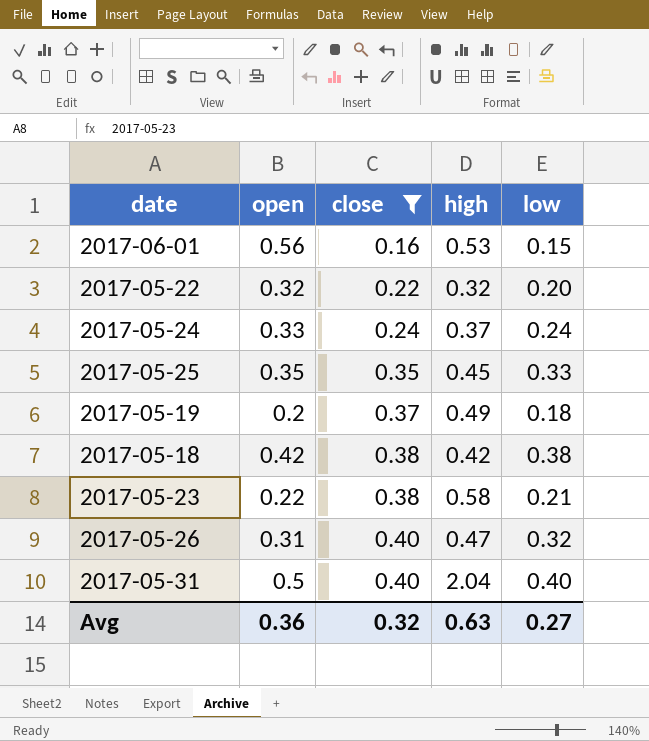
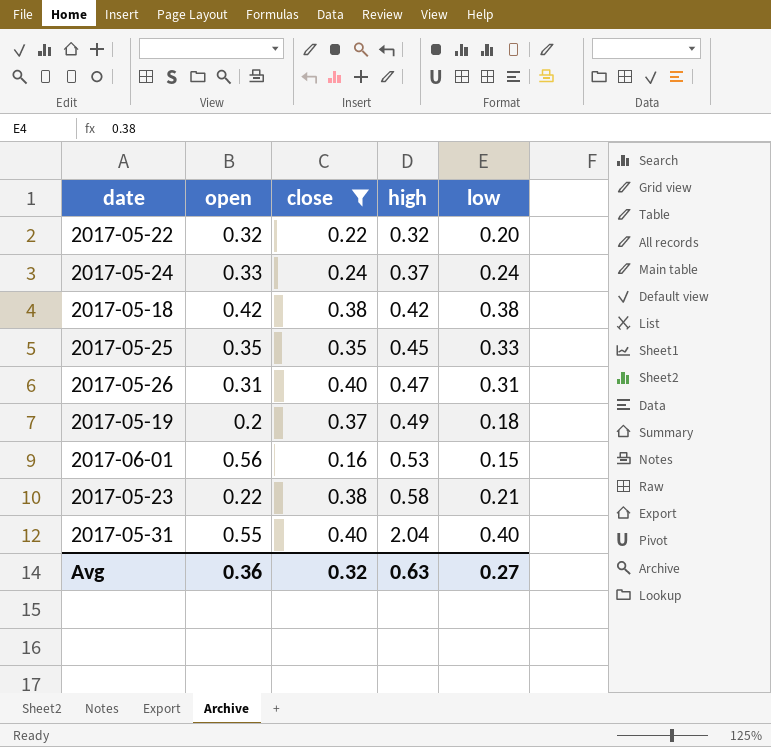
row order: close ascending -> high ascending
2017-05-26 | low: 0.32 -> 0.31
2017-05-31 | open: 0.5 -> 0.55

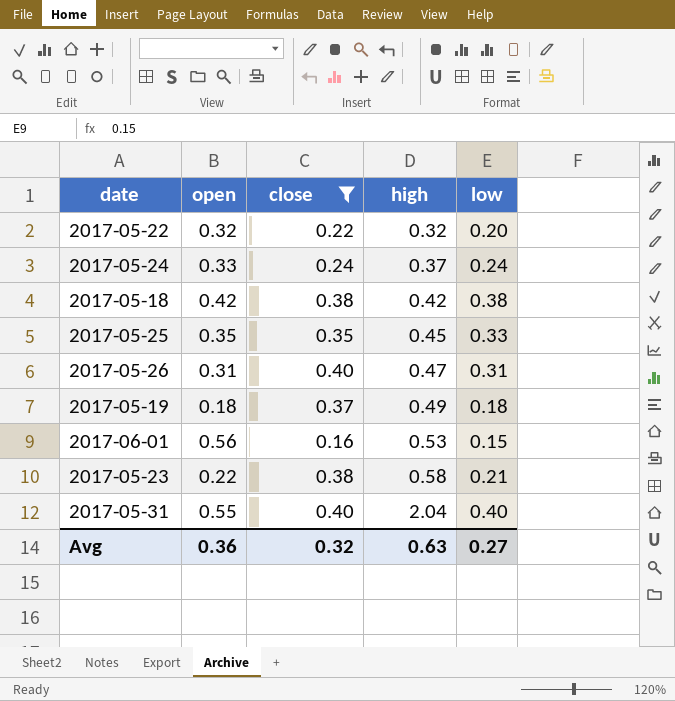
2017-05-19 | open: 0.2 -> 0.18

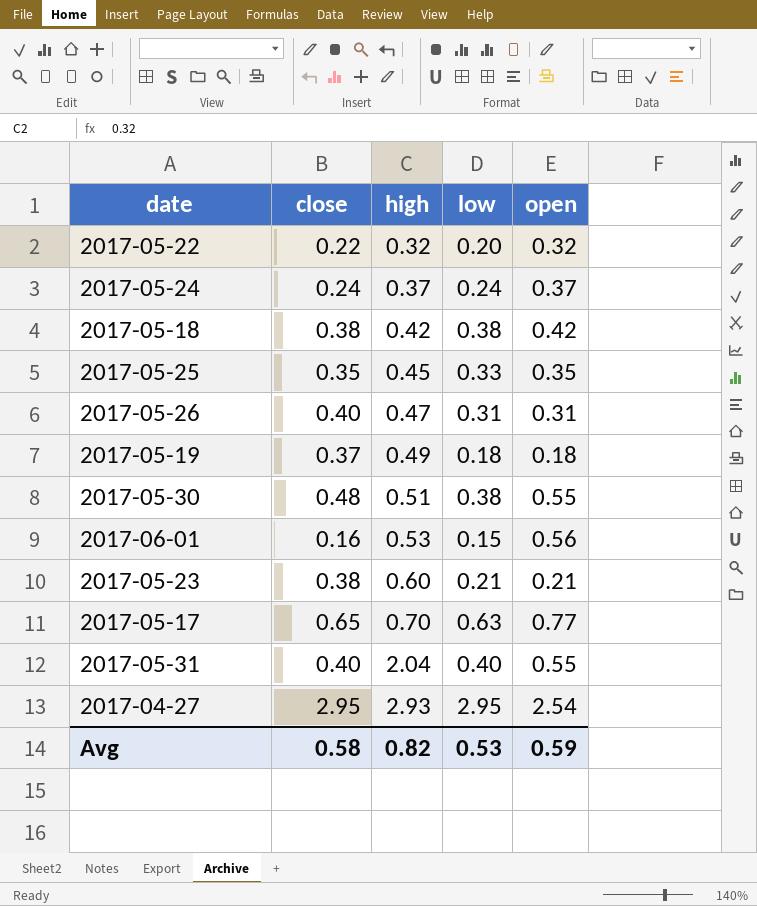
filter: close <= 0.40 -> none
column open | position: 2 -> 5
2017-05-24 | open: 0.33 -> 0.37
2017-05-23 | high: 0.58 -> 0.60
2017-05-23 | open: 0.22 -> 0.21
Avg | close: 0.32 -> 0.58
Avg | high: 0.63 -> 0.82
Avg | low: 0.27 -> 0.53
Avg | open: 0.36 -> 0.59

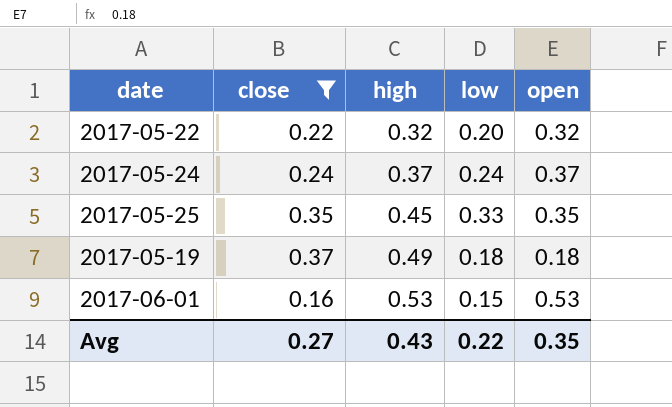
filter: none -> close <= 0.37
2017-06-01 | open: 0.56 -> 0.53
Avg | close: 0.58 -> 0.27
Avg | high: 0.82 -> 0.43
Avg | low: 0.53 -> 0.22
Avg | open: 0.59 -> 0.35

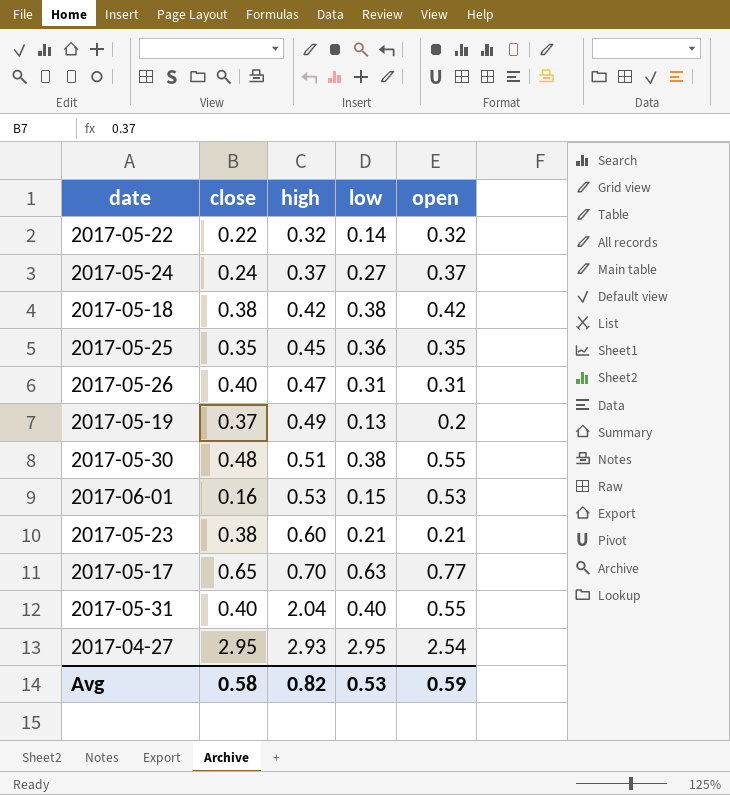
filter: close <= 0.37 -> none
2017-05-22 | low: 0.20 -> 0.14
2017-05-24 | low: 0.24 -> 0.27
2017-05-25 | low: 0.33 -> 0.36
2017-05-19 | low: 0.18 -> 0.13
2017-05-19 | open: 0.18 -> 0.2
Avg | close: 0.27 -> 0.58
Avg | high: 0.43 -> 0.82
Avg | low: 0.22 -> 0.53
Avg | open: 0.35 -> 0.59

